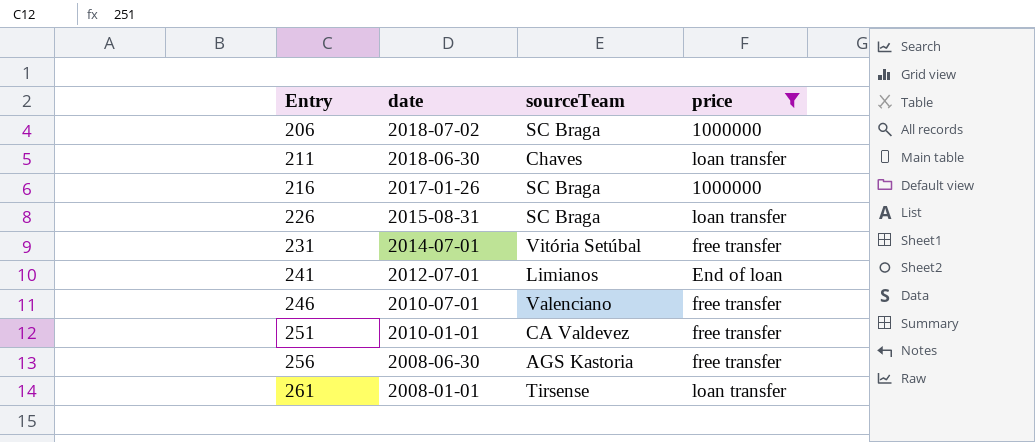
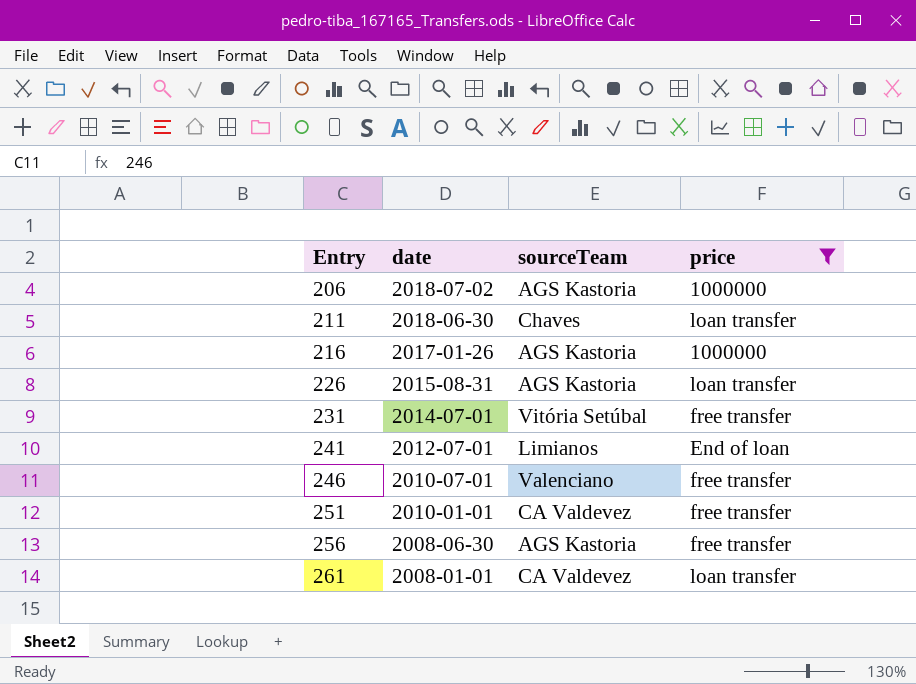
206 | sourceTeam: SC Braga -> AGS Kastoria
216 | sourceTeam: SC Braga -> AGS Kastoria
226 | sourceTeam: SC Braga -> AGS Kastoria
261 | sourceTeam: Tirsense -> CA Valdevez

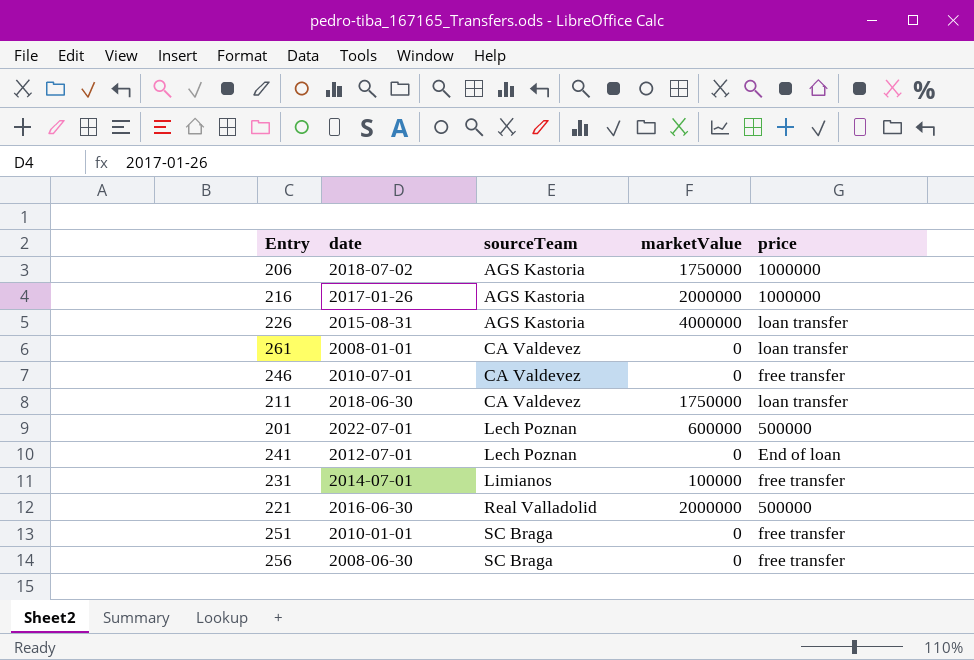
filter: price != 500000 -> none
row order: Entry ascending -> sourceTeam ascending
column marketValue | position: none -> 4
246 | sourceTeam: Valenciano -> CA Valdevez
211 | sourceTeam: Chaves -> CA Valdevez
241 | sourceTeam: Limianos -> Lech Poznan
231 | sourceTeam: Vitória Setúbal -> Limianos
251 | sourceTeam: CA Valdevez -> SC Braga
256 | sourceTeam: AGS Kastoria -> SC Braga

